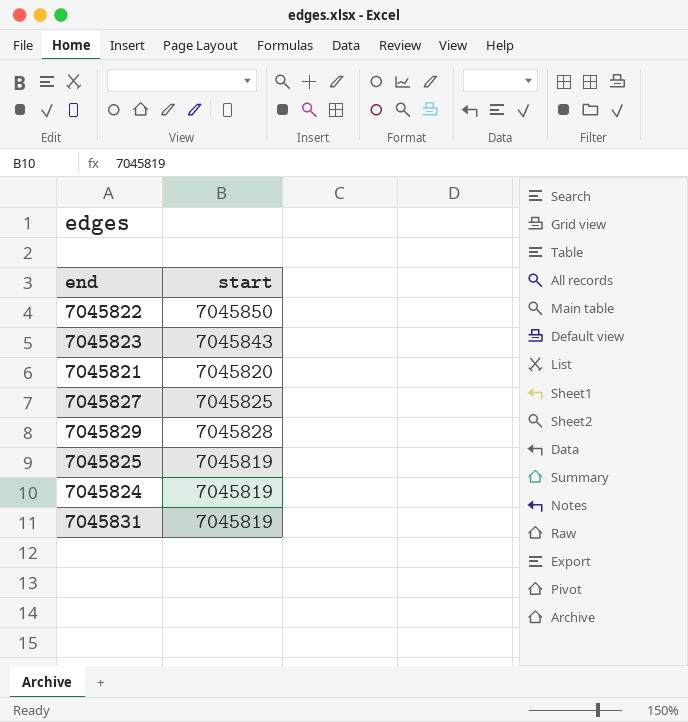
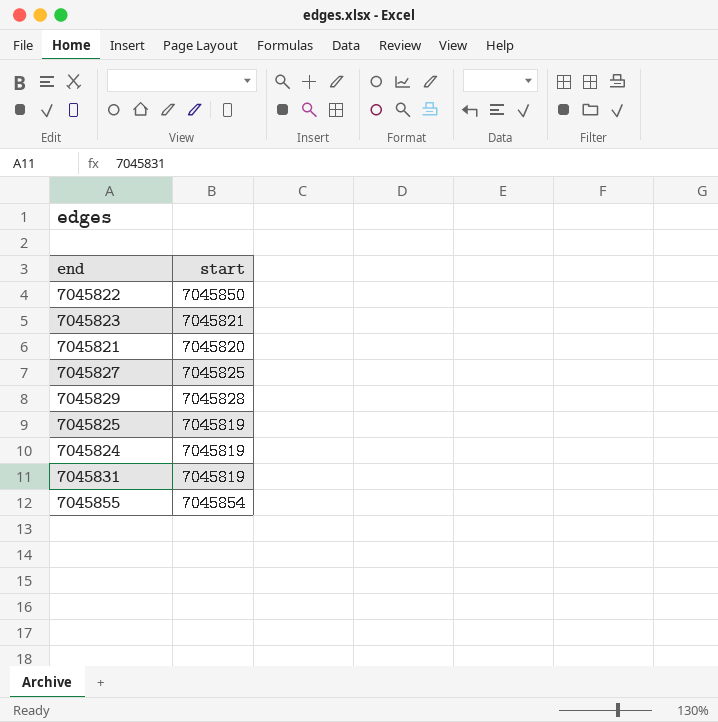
7045823 | start: 7045843 -> 7045821
row 7045855: none -> 7045854

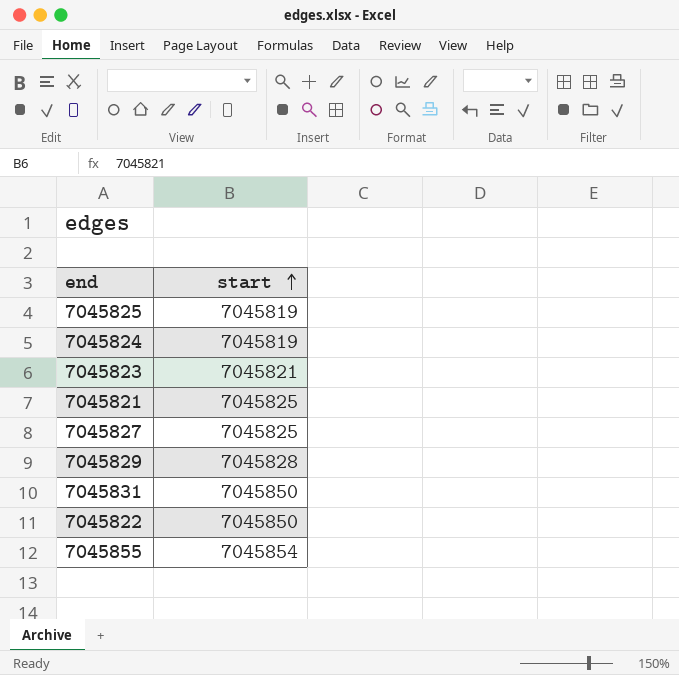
row order: none -> start ascending
7045821 | start: 7045820 -> 7045825
7045831 | start: 7045819 -> 7045850

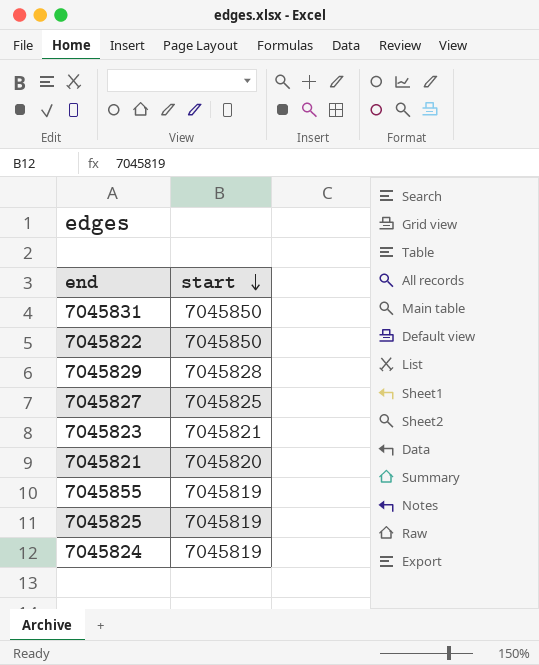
row order: start ascending -> start descending
7045821 | start: 7045825 -> 7045820
7045855 | start: 7045854 -> 7045819

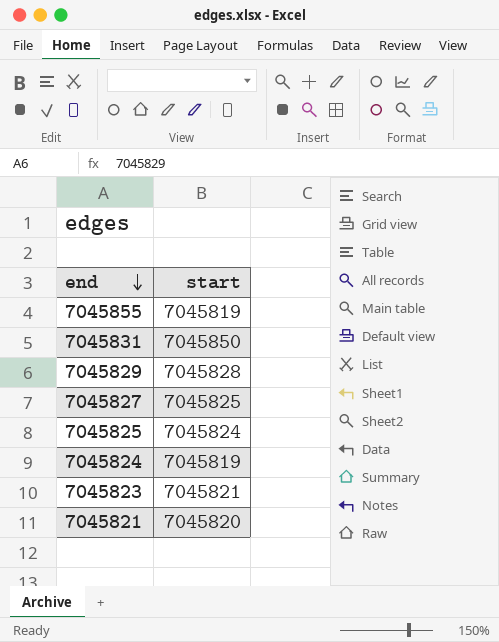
row order: start descending -> end descending
row 7045822: 7045850 -> none
7045825 | start: 7045819 -> 7045824

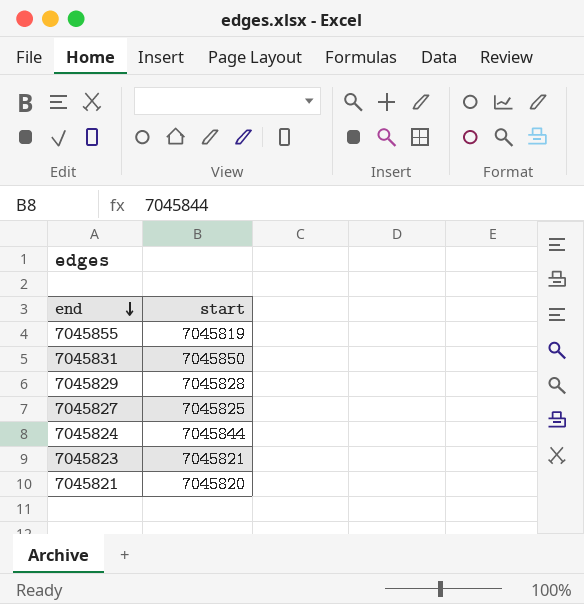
row 7045825: 7045824 -> none
7045824 | start: 7045819 -> 7045844

